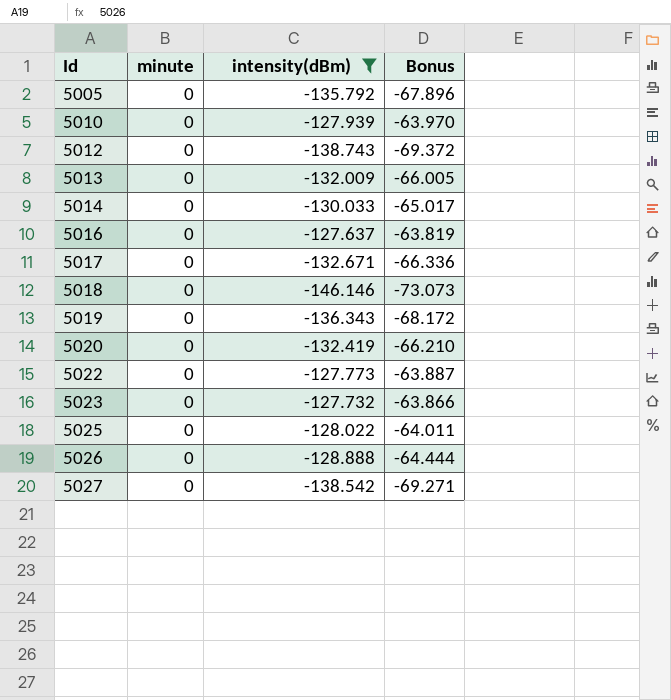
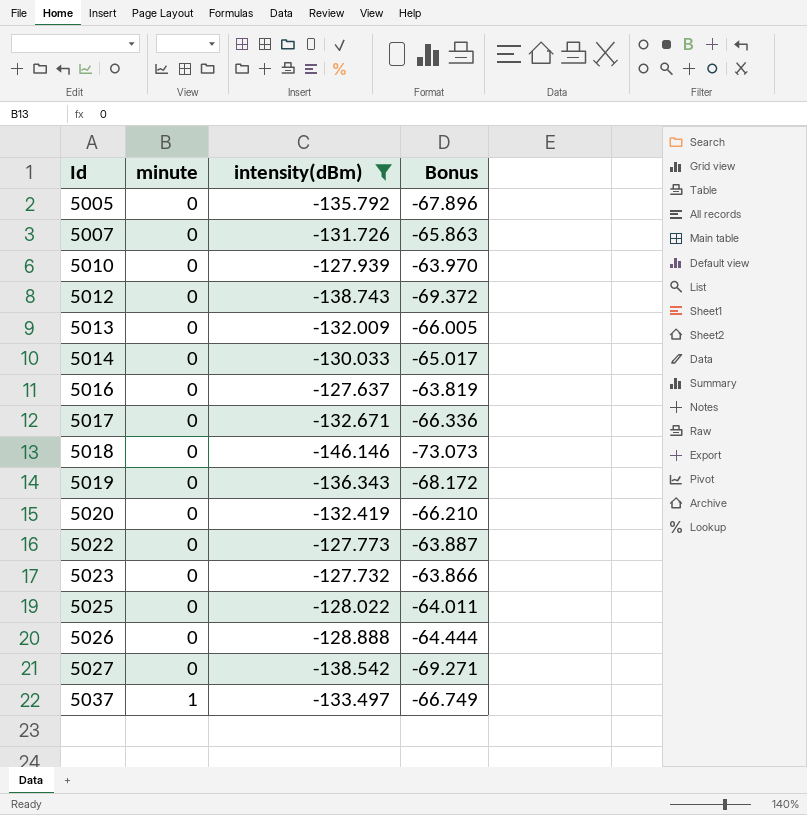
row 5007: none -> 0 | -131.726 | -65.863
row 5037: none -> 1 | -133.497 | -66.749

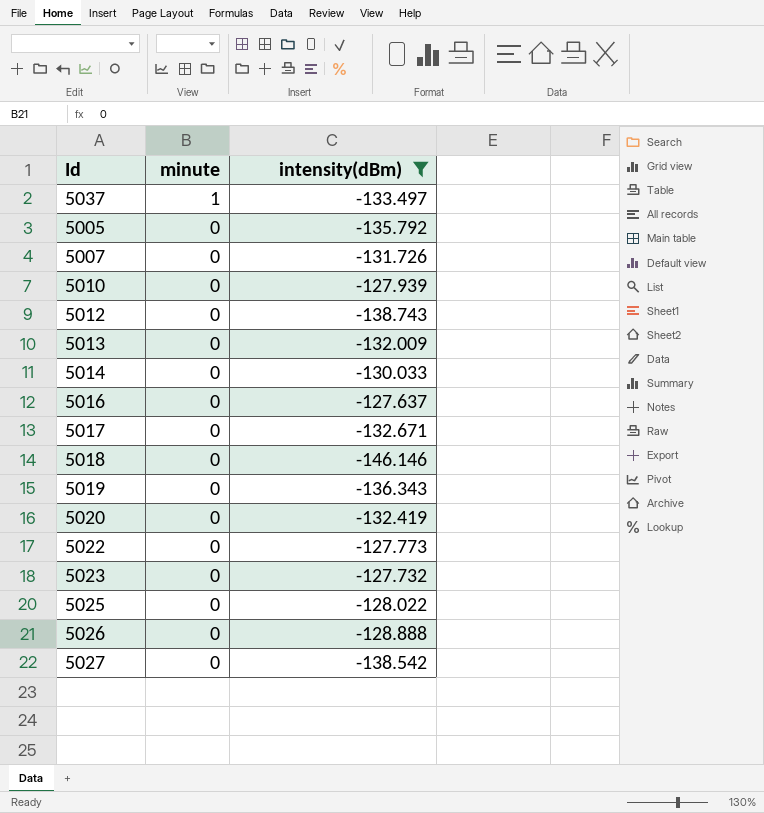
row order: Id ascending -> minute descending
column Bonus | formula: [intensity(dBm)] * 0.5 -> none

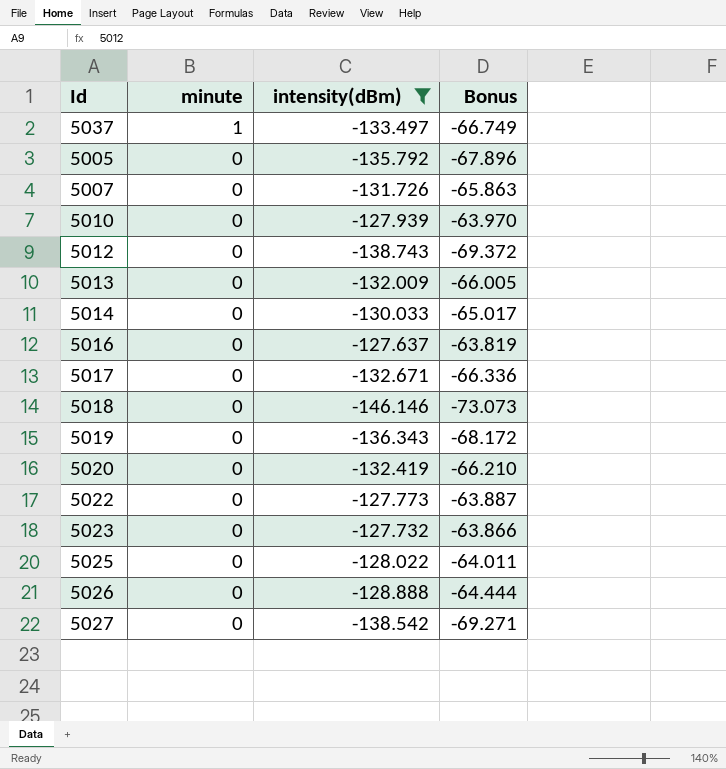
column Bonus | formula: none -> [intensity(dBm)] * 0.5

